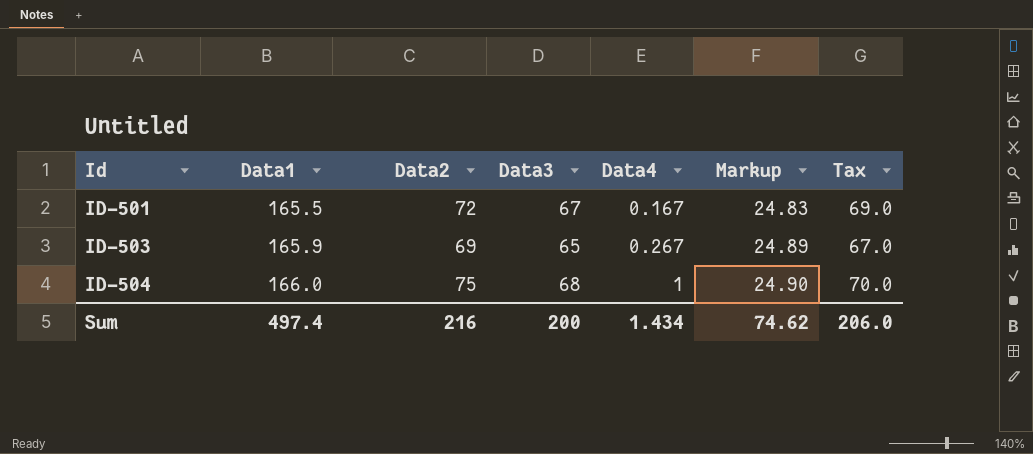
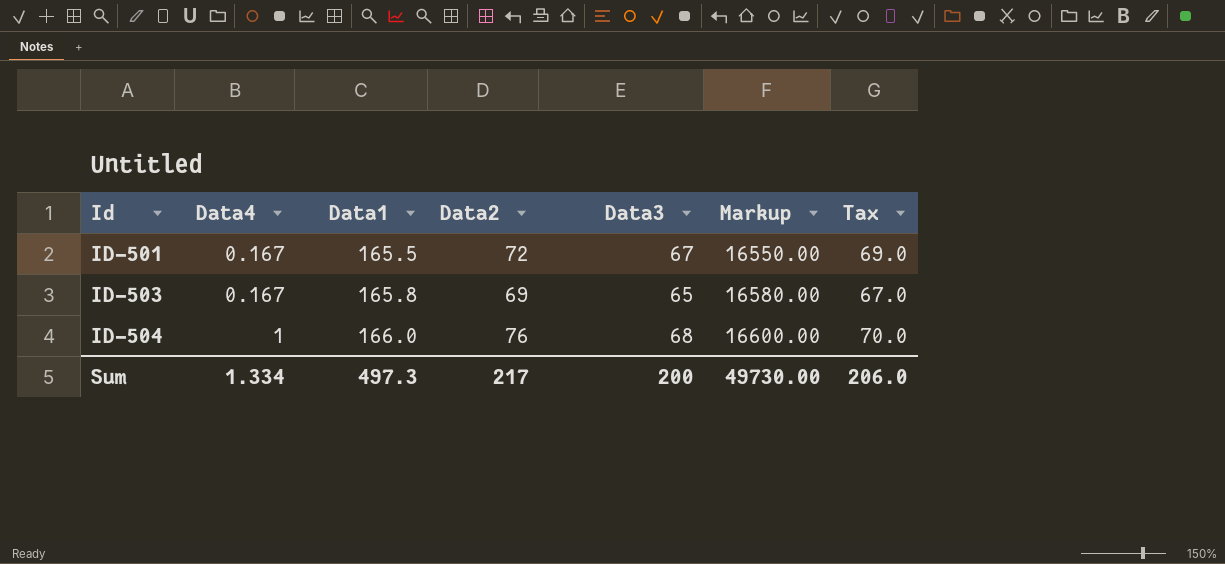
column Data4 | position: 5 -> 2
column Markup | formula: [Data1] * 0.15 -> [Data1] * 100
ID-503 | Data4: 0.267 -> 0.167
ID-503 | Data1: 165.9 -> 165.8
ID-504 | Data2: 75 -> 76
Sum | Data4: 1.434 -> 1.334
Sum | Data1: 497.4 -> 497.3
Sum | Data2: 216 -> 217
Sum | Markup: 74.62 -> 49730.00

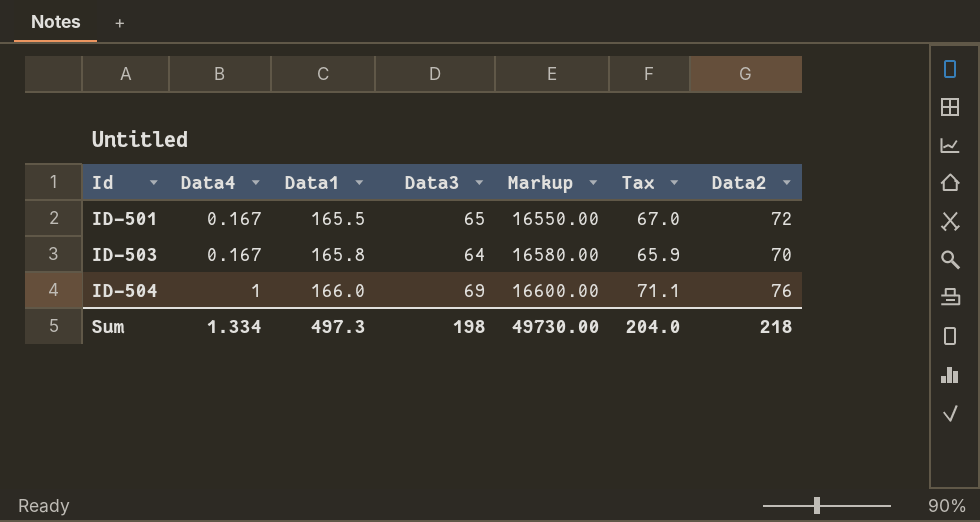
column Data2 | position: 4 -> 7
ID-501 | Data3: 67 -> 65
ID-501 | Tax: 69.0 -> 67.0
ID-503 | Data3: 65 -> 64
ID-503 | Tax: 67.0 -> 65.9
ID-503 | Data2: 69 -> 70
ID-504 | Data3: 68 -> 69
ID-504 | Tax: 70.0 -> 71.1
Sum | Data3: 200 -> 198
Sum | Tax: 206.0 -> 204.0
Sum | Data2: 217 -> 218

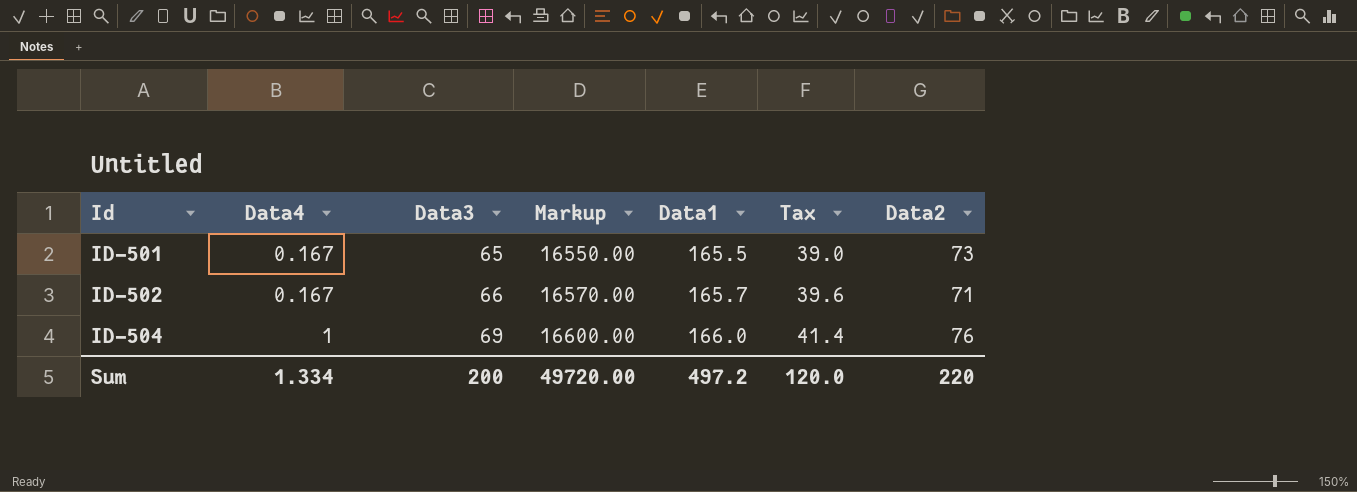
column Data1 | position: 3 -> 5
column Tax | formula: [Data3] * 1.03 -> [Data3] * 0.6
row ID-503: 0.167 | 165.8 | 64 | 16580.00 | 65.9 | 70 -> none
ID-501 | Data2: 72 -> 73
row ID-502: none -> 0.167 | 66 | 16570.00 | 165.7 | 39.6 | 71
Sum | Data3: 198 -> 200
Sum | Markup: 49730.00 -> 49720.00
Sum | Data1: 497.3 -> 497.2
Sum | Tax: 204.0 -> 120.0
Sum | Data2: 218 -> 220

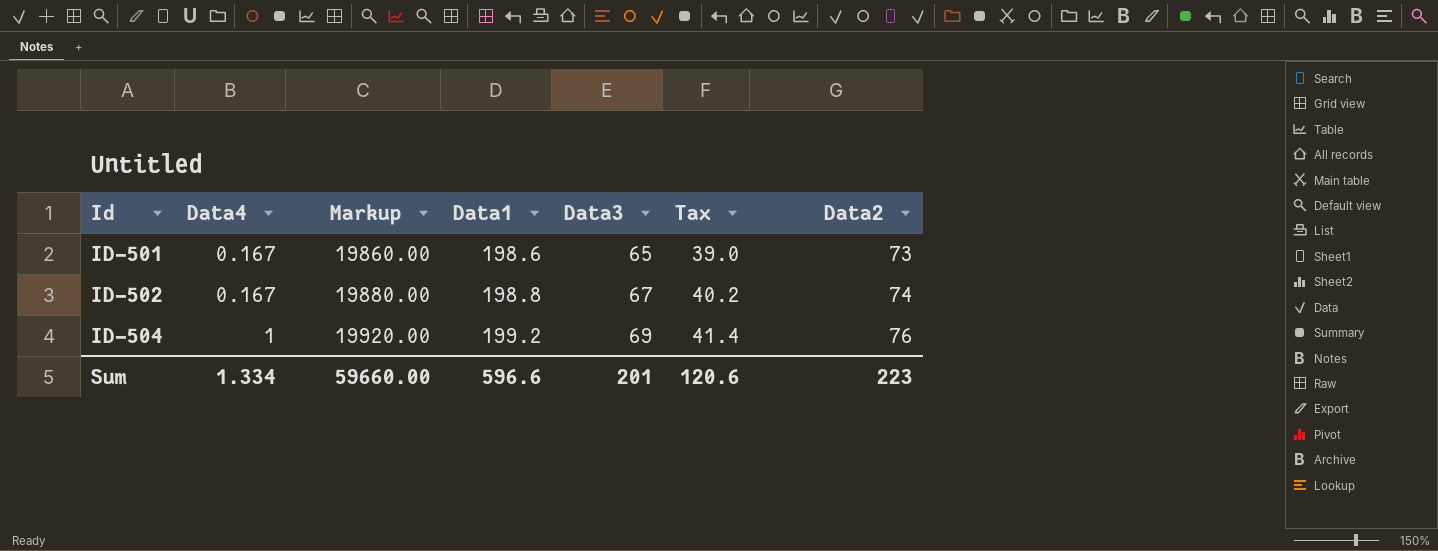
column Data3 | position: 3 -> 5
ID-501 | Markup: 16550.00 -> 19860.00
ID-501 | Data1: 165.5 -> 198.6
ID-502 | Markup: 16570.00 -> 19880.00
ID-502 | Data1: 165.7 -> 198.8
ID-502 | Data3: 66 -> 67
ID-502 | Tax: 39.6 -> 40.2
ID-502 | Data2: 71 -> 74
ID-504 | Markup: 16600.00 -> 19920.00
ID-504 | Data1: 166.0 -> 199.2
Sum | Markup: 49720.00 -> 59660.00
Sum | Data1: 497.2 -> 596.6
Sum | Data3: 200 -> 201
Sum | Tax: 120.0 -> 120.6
Sum | Data2: 220 -> 223

